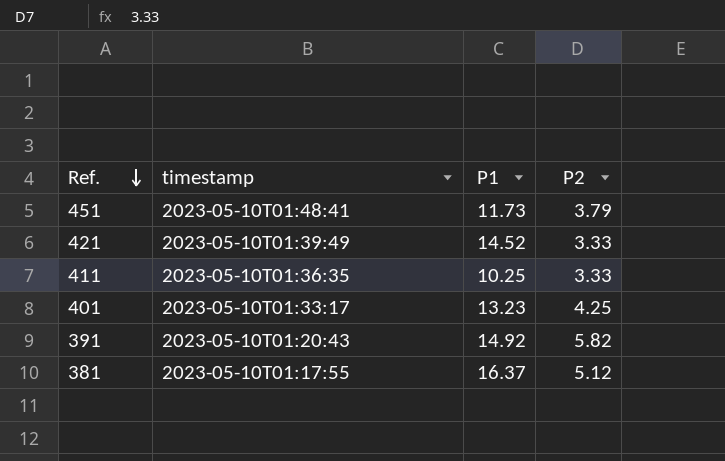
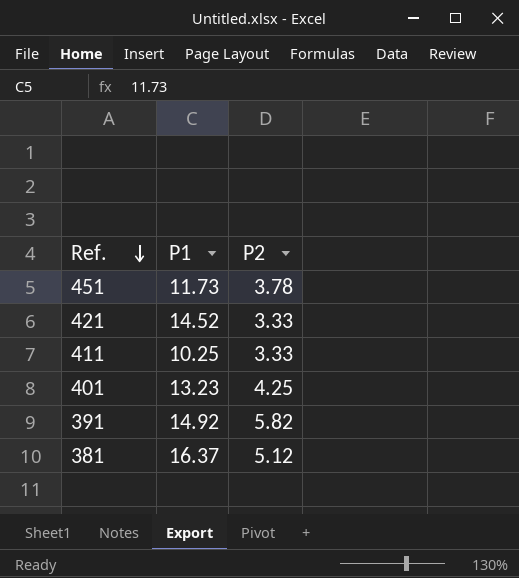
column timestamp | position: 2 -> none
451 | P2: 3.79 -> 3.78

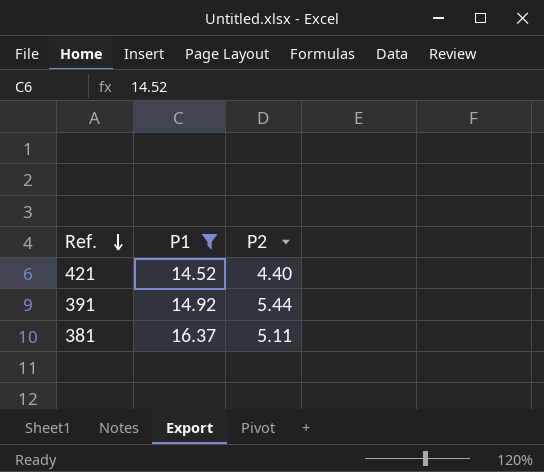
filter: none -> P1 >= 14.52
421 | P2: 3.33 -> 4.40
391 | P2: 5.82 -> 5.44
381 | P2: 5.12 -> 5.11

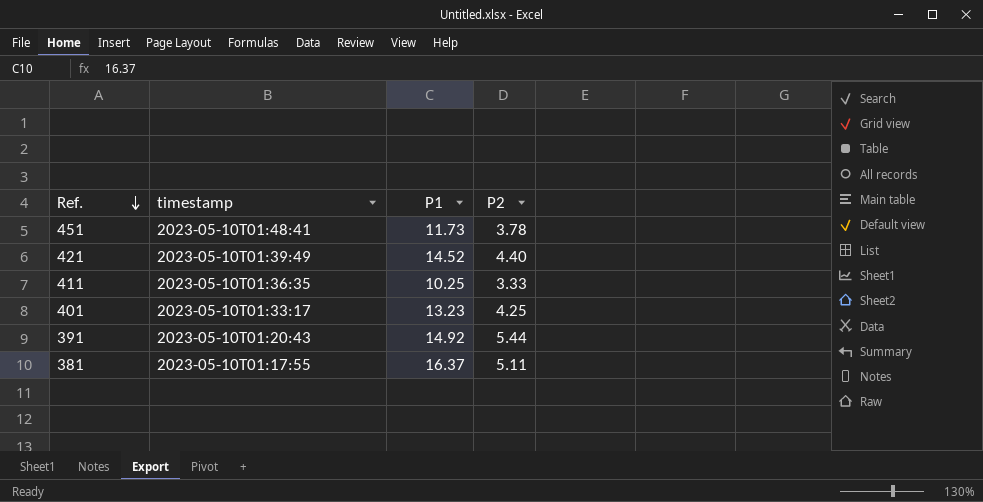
filter: P1 >= 14.52 -> none
column timestamp | position: none -> 2

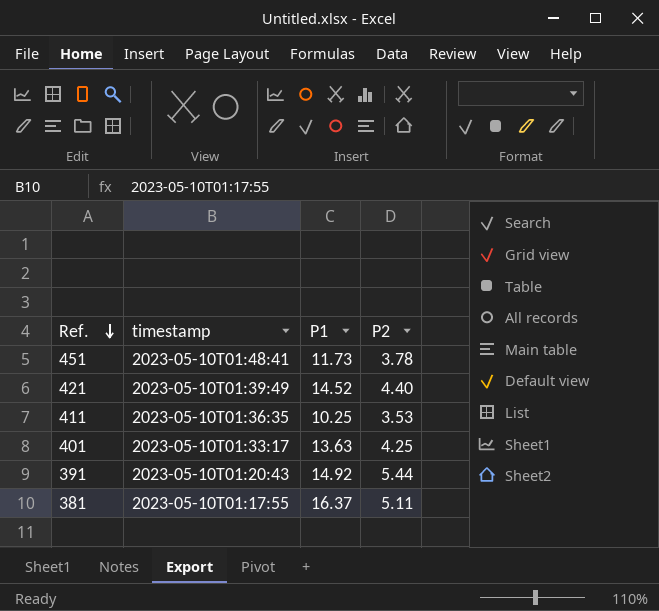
411 | P2: 3.33 -> 3.53
401 | P1: 13.23 -> 13.63

